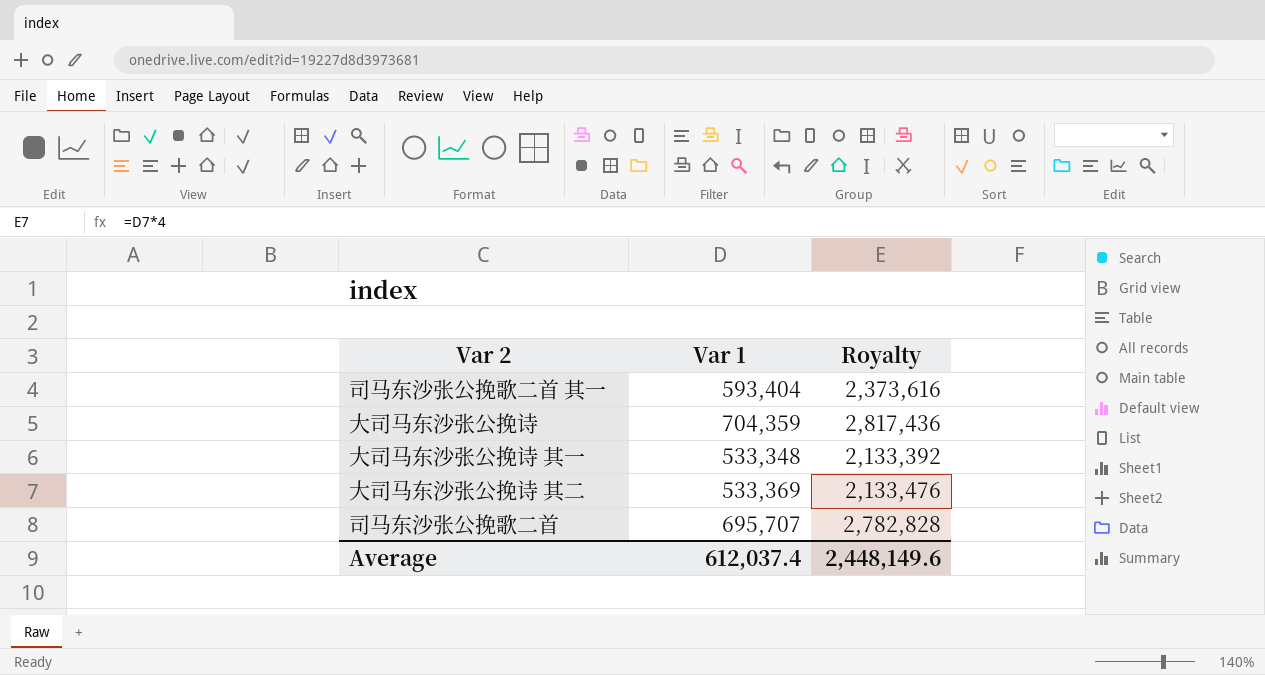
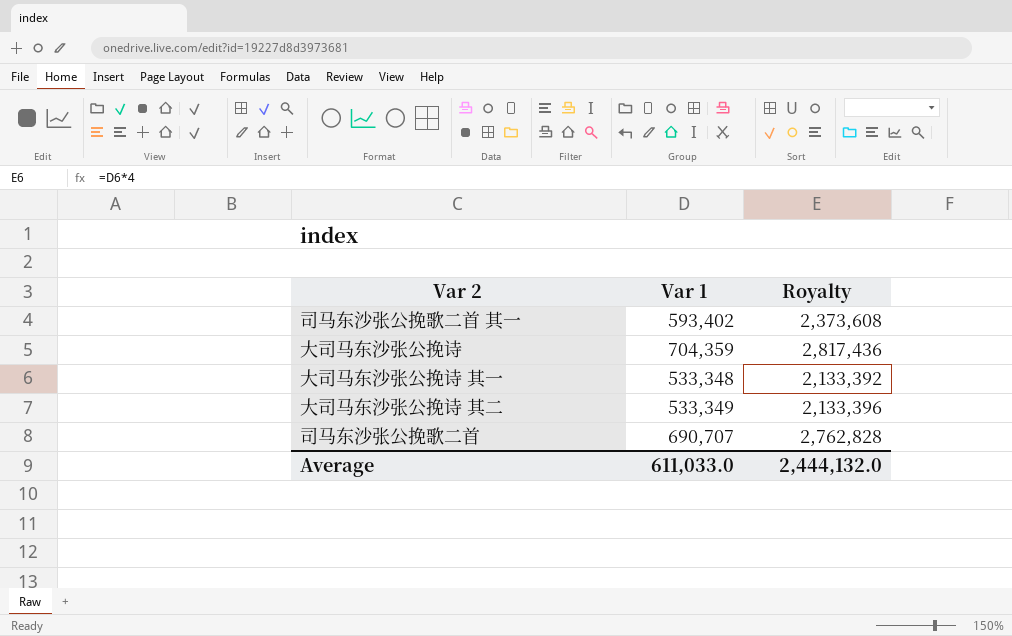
司马东沙张公挽歌二首 其一 | Var 1: 593,404 -> 593,402
司马东沙张公挽歌二首 其一 | Royalty: 2,373,616 -> 2,373,608
大司马东沙张公挽诗 其二 | Var 1: 533,369 -> 533,349
大司马东沙张公挽诗 其二 | Royalty: 2,133,476 -> 2,133,396
司马东沙张公挽歌二首 | Var 1: 695,707 -> 690,707
司马东沙张公挽歌二首 | Royalty: 2,782,828 -> 2,762,828
Average | Var 1: 612,037.4 -> 611,033.0
Average | Royalty: 2,448,149.6 -> 2,444,132.0

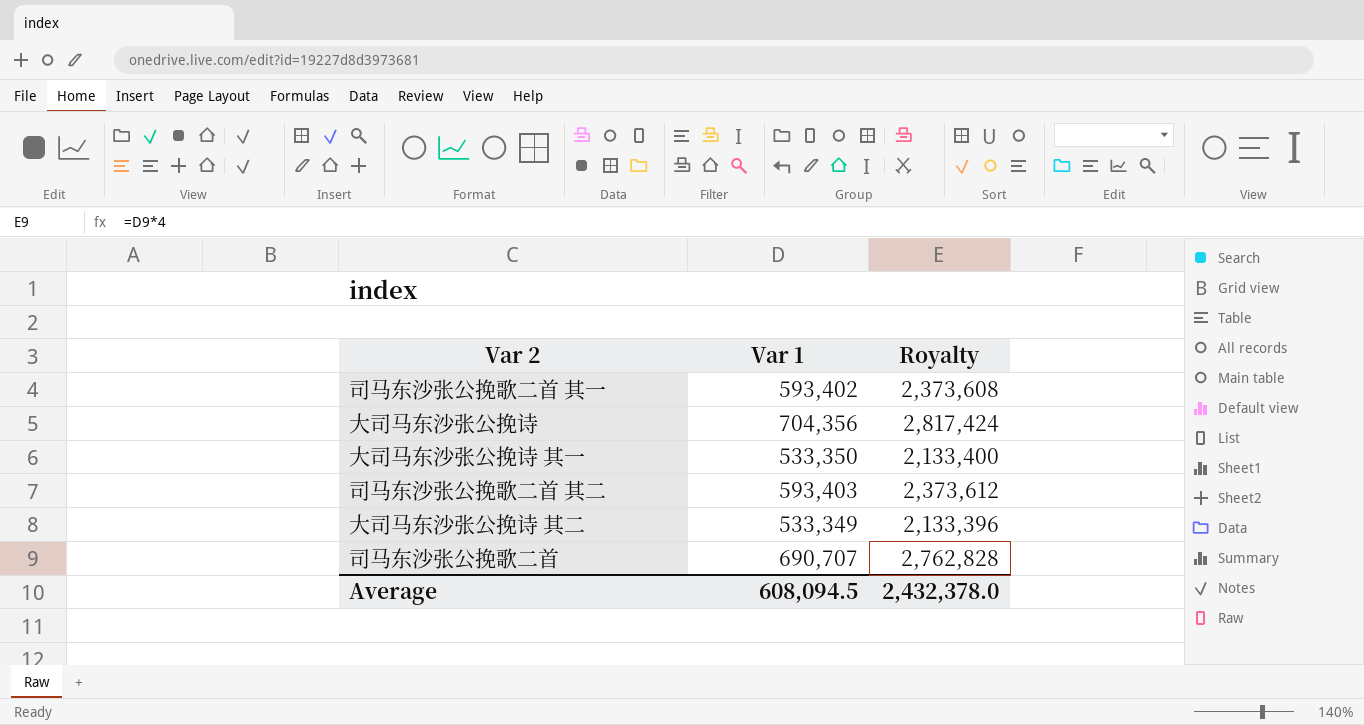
大司马东沙张公挽诗 | Var 1: 704,359 -> 704,356
大司马东沙张公挽诗 | Royalty: 2,817,436 -> 2,817,424
大司马东沙张公挽诗 其一 | Var 1: 533,348 -> 533,350
大司马东沙张公挽诗 其一 | Royalty: 2,133,392 -> 2,133,400
row 司马东沙张公挽歌二首 其二: none -> 593,403 | 2,373,612
Average | Var 1: 611,033.0 -> 608,094.5
Average | Royalty: 2,444,132.0 -> 2,432,378.0

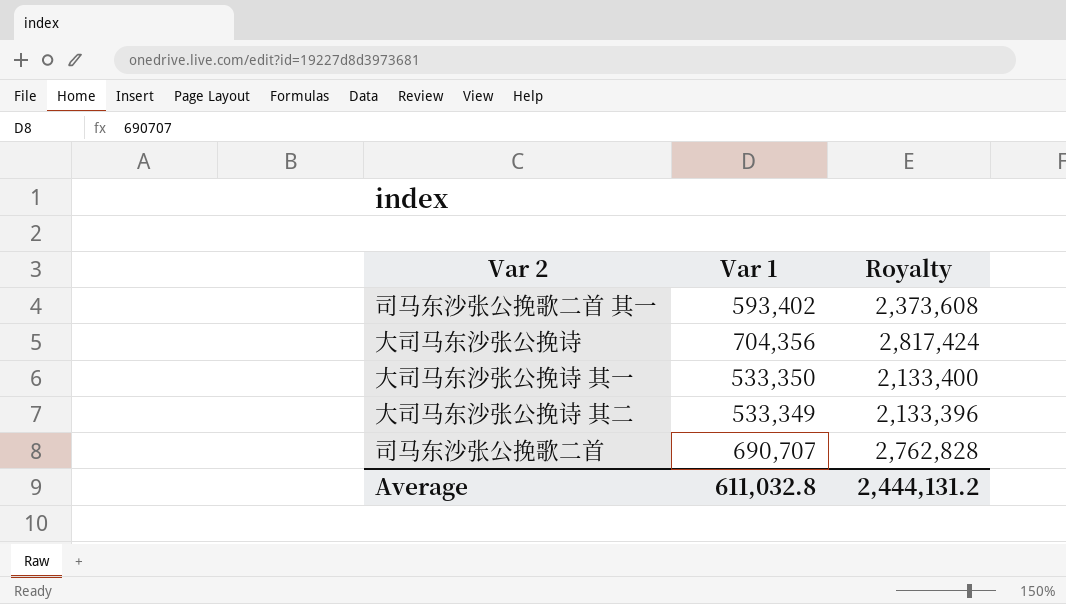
row 司马东沙张公挽歌二首 其二: 593,403 | 2,373,612 -> none
Average | Var 1: 608,094.5 -> 611,032.8
Average | Royalty: 2,432,378.0 -> 2,444,131.2

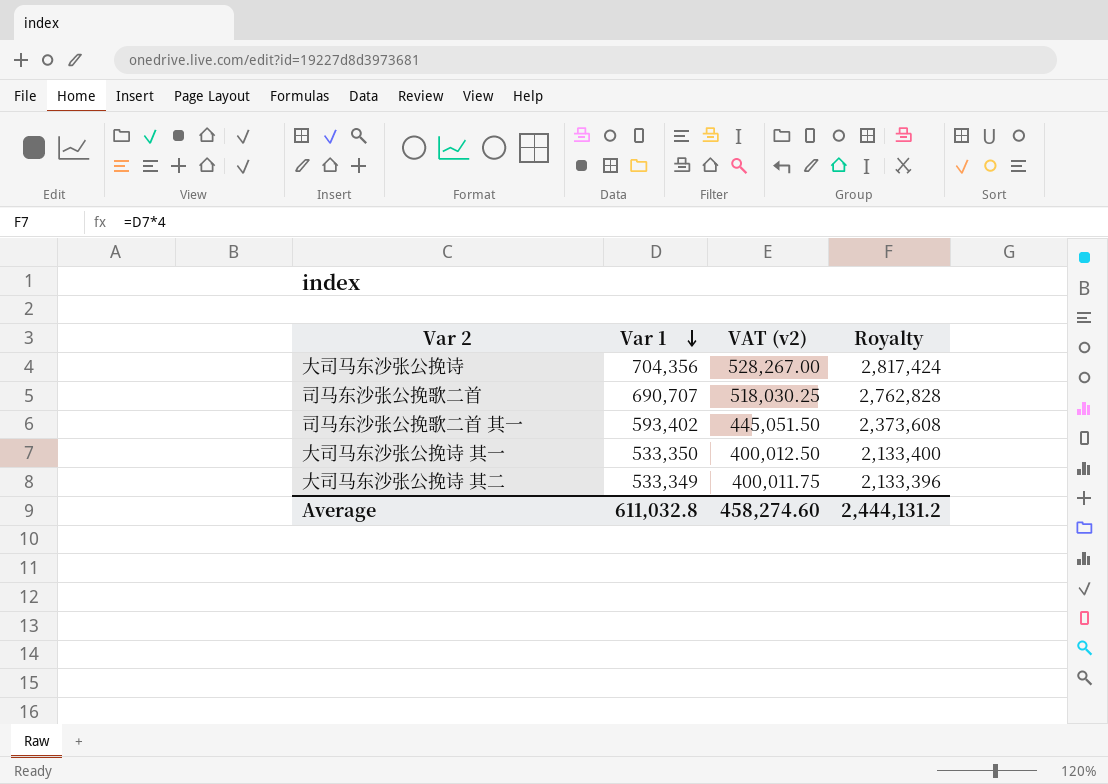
row order: none -> Var 1 descending
column VAT (v2) | formula: none -> [Var 1] * 0.75

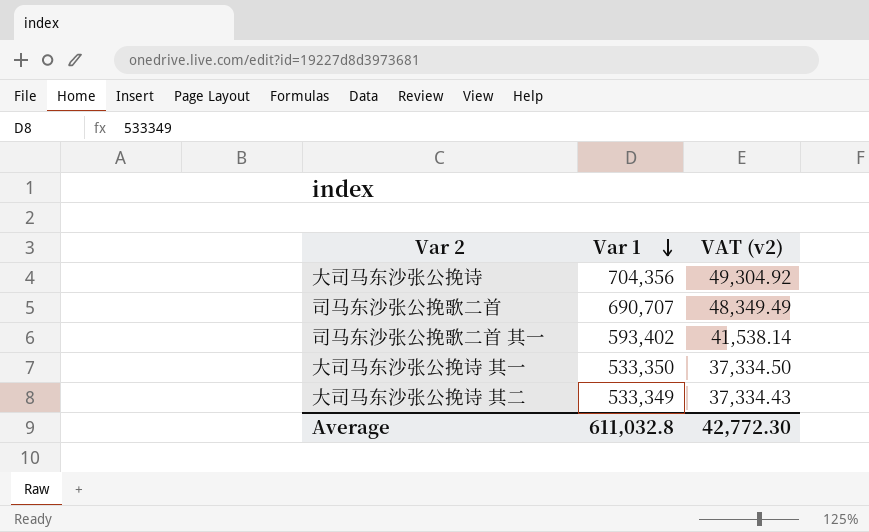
column Royalty | formula: [Var 1] * 4 -> none
column VAT (v2) | formula: [Var 1] * 0.75 -> [Var 1] * 0.07
Average | VAT (v2): 458,274.60 -> 42,772.30

